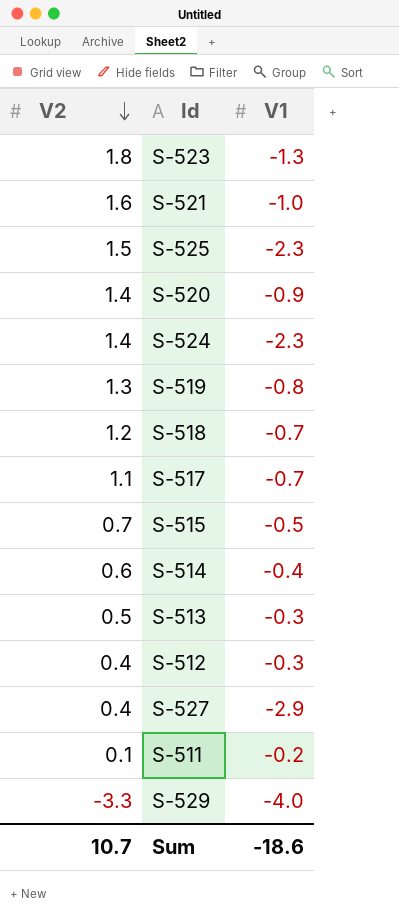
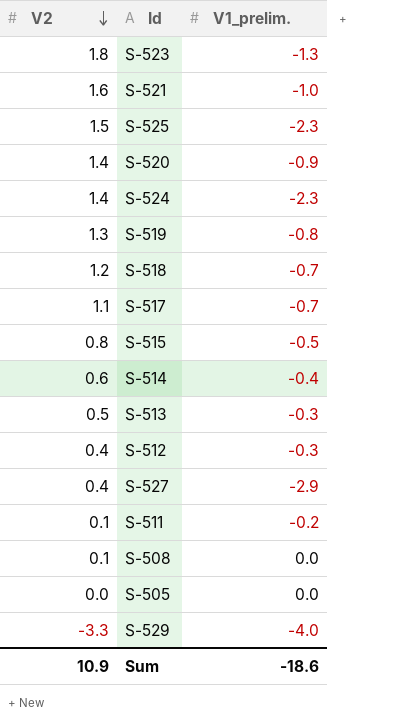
column name: V1 -> V1_prelim.
S-515 | V2: 0.7 -> 0.8
row S-508: none -> 0.1 | 0.0
row S-505: none -> 0.0 | 0.0
Sum | V2: 10.7 -> 10.9

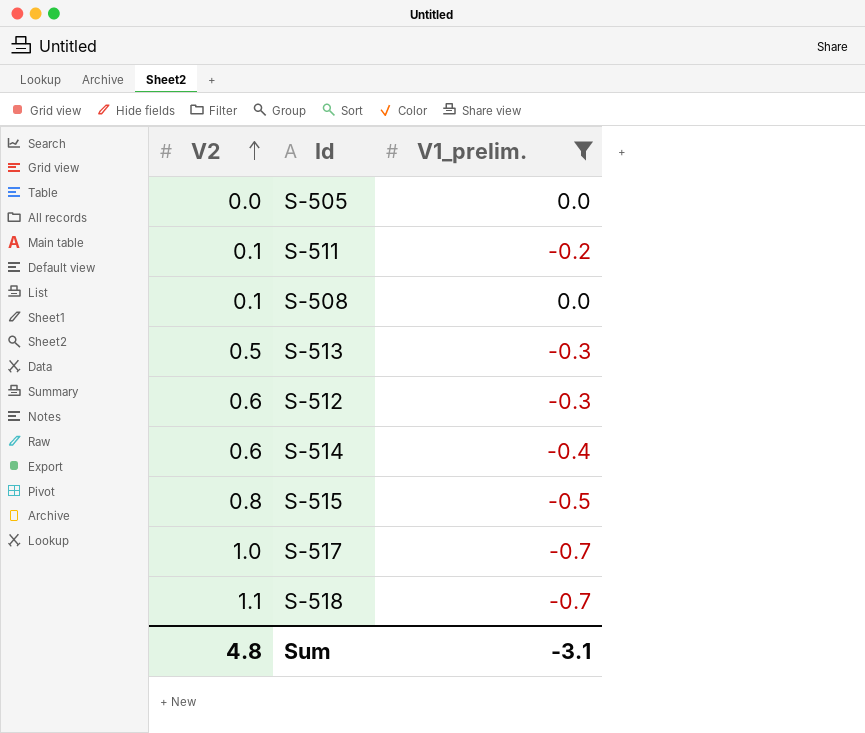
filter: none -> V1_prelim. >= -0.7
row order: V2 descending -> V2 ascending
S-512 | V2: 0.4 -> 0.6
S-517 | V2: 1.1 -> 1.0
S-518 | V2: 1.2 -> 1.1
Sum | V2: 10.9 -> 4.8
Sum | V1_prelim.: -18.6 -> -3.1

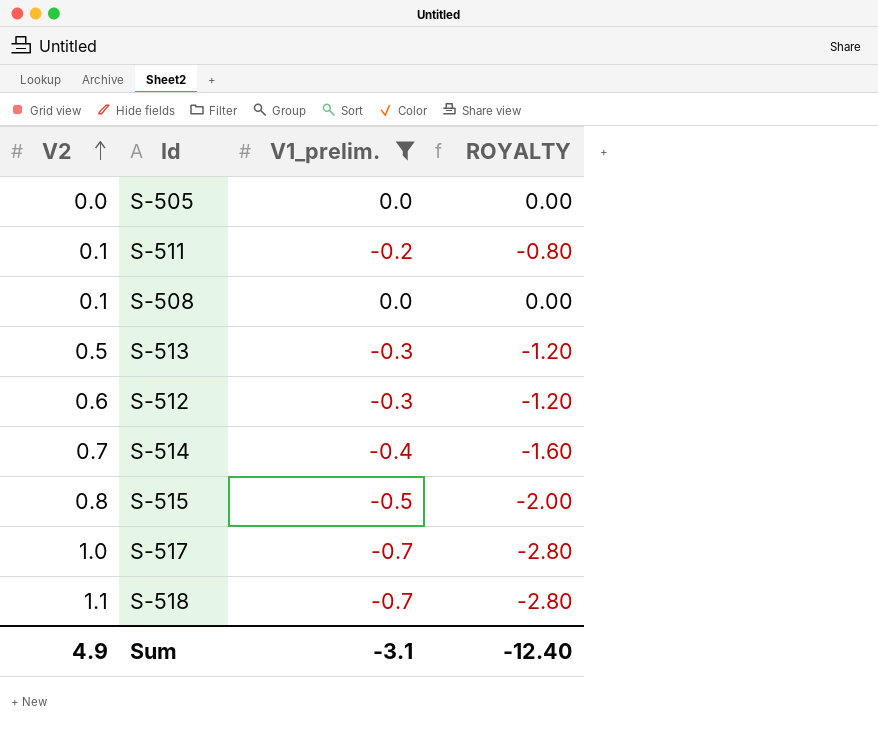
column ROYALTY | formula: none -> [V1_prelim.] * 4
S-514 | V2: 0.6 -> 0.7
Sum | V2: 4.8 -> 4.9

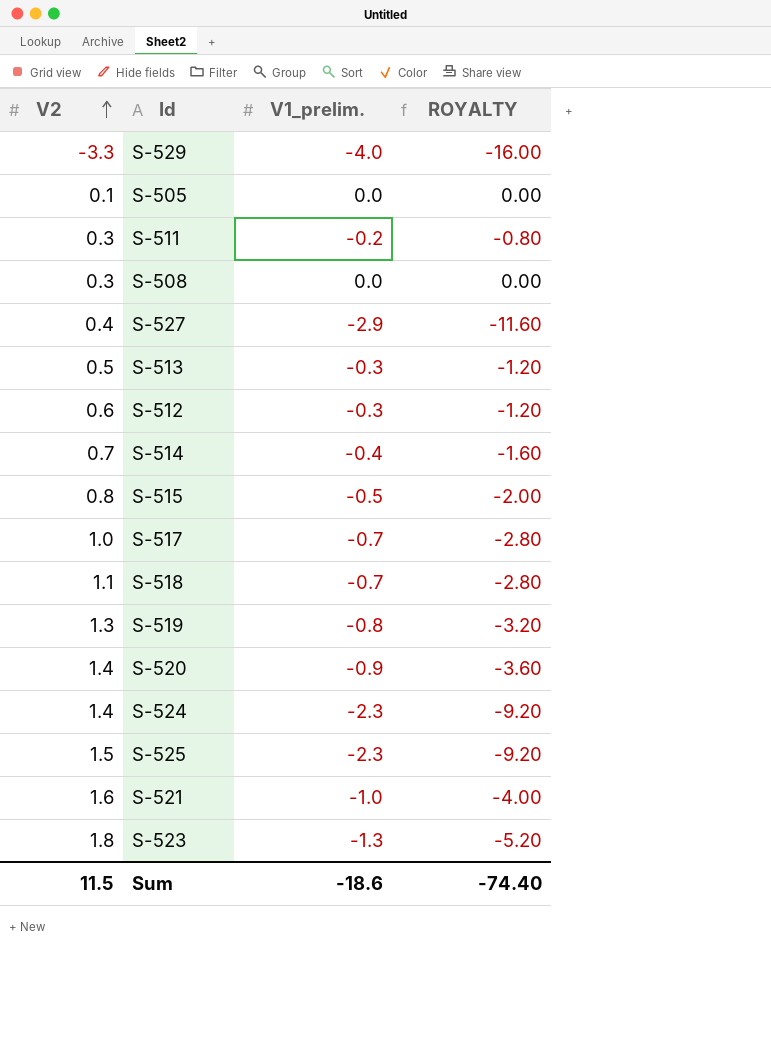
filter: V1_prelim. >= -0.7 -> none
S-505 | V2: 0.0 -> 0.1
S-511 | V2: 0.1 -> 0.3
S-508 | V2: 0.1 -> 0.3
Sum | V2: 4.9 -> 11.5
Sum | V1_prelim.: -3.1 -> -18.6
Sum | ROYALTY: -12.40 -> -74.40

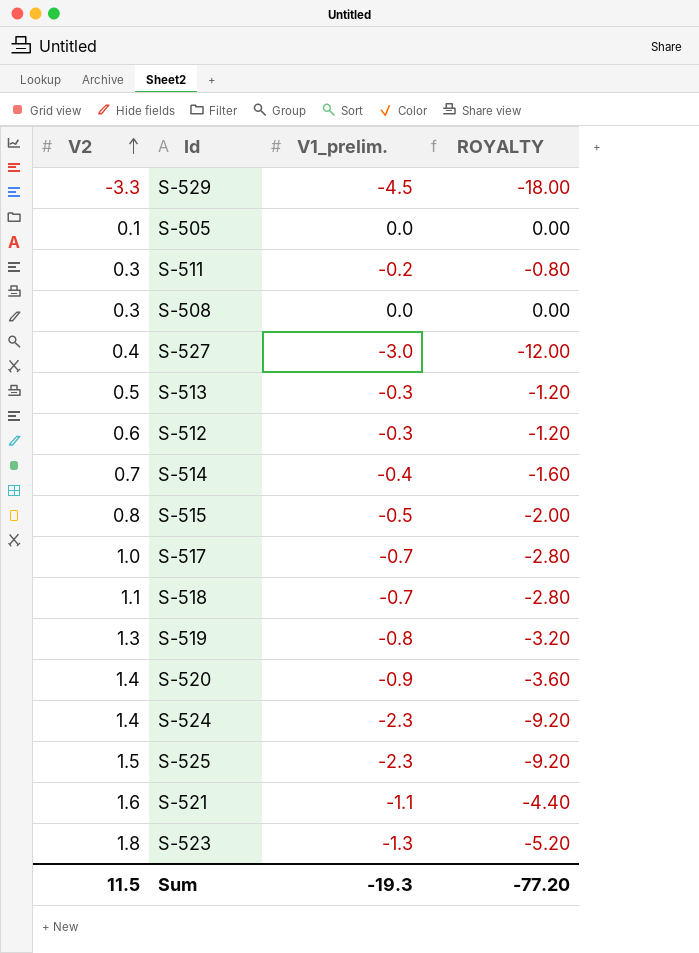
S-529 | V1_prelim.: -4.0 -> -4.5
S-529 | ROYALTY: -16.00 -> -18.00
S-527 | V1_prelim.: -2.9 -> -3.0
S-527 | ROYALTY: -11.60 -> -12.00
S-521 | V1_prelim.: -1.0 -> -1.1
S-521 | ROYALTY: -4.00 -> -4.40
Sum | V1_prelim.: -18.6 -> -19.3
Sum | ROYALTY: -74.40 -> -77.20

